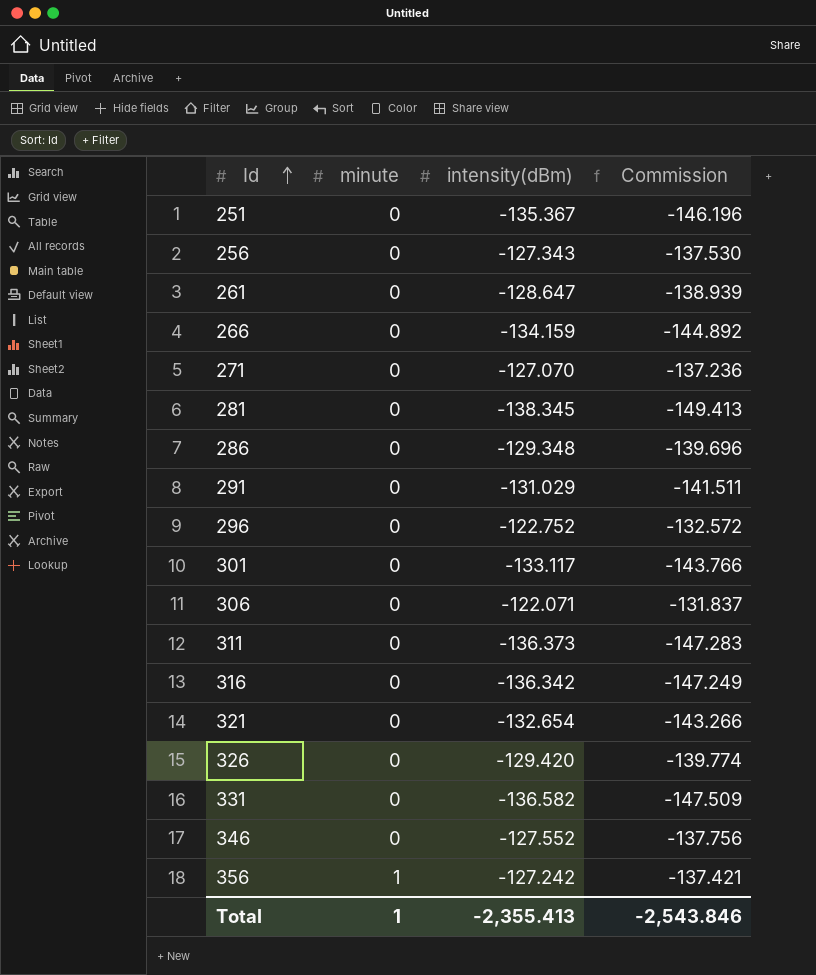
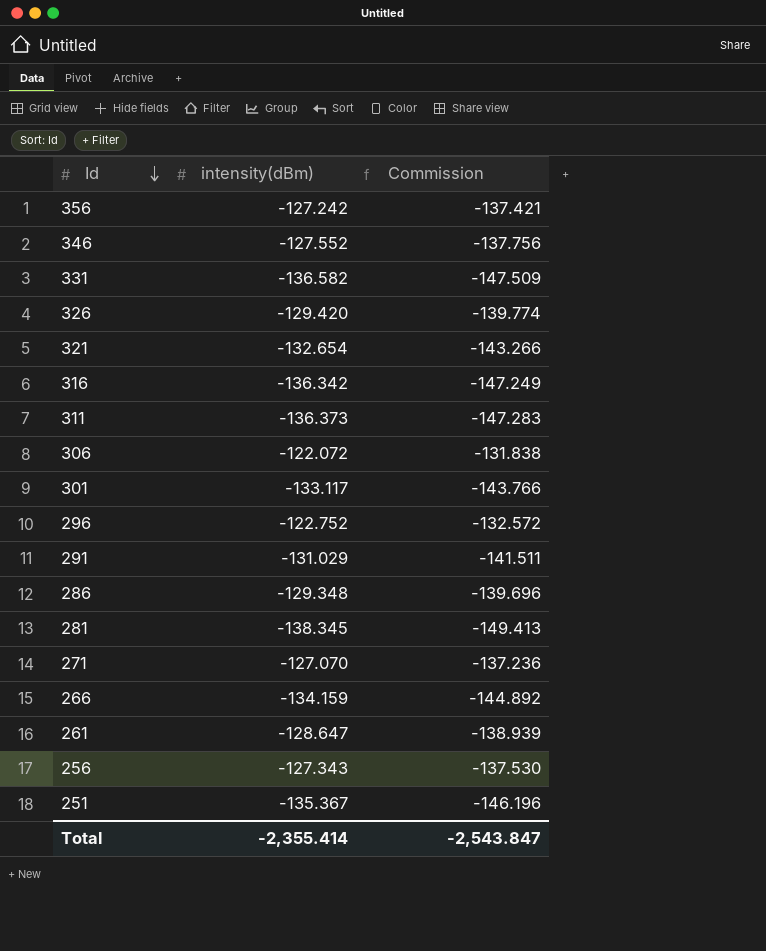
row order: Id ascending -> Id descending
column minute | position: 2 -> none
306 | intensity(dBm): -122.071 -> -122.072
306 | Commission: -131.837 -> -131.838
Total | intensity(dBm): -2,355.413 -> -2,355.414
Total | Commission: -2,543.846 -> -2,543.847

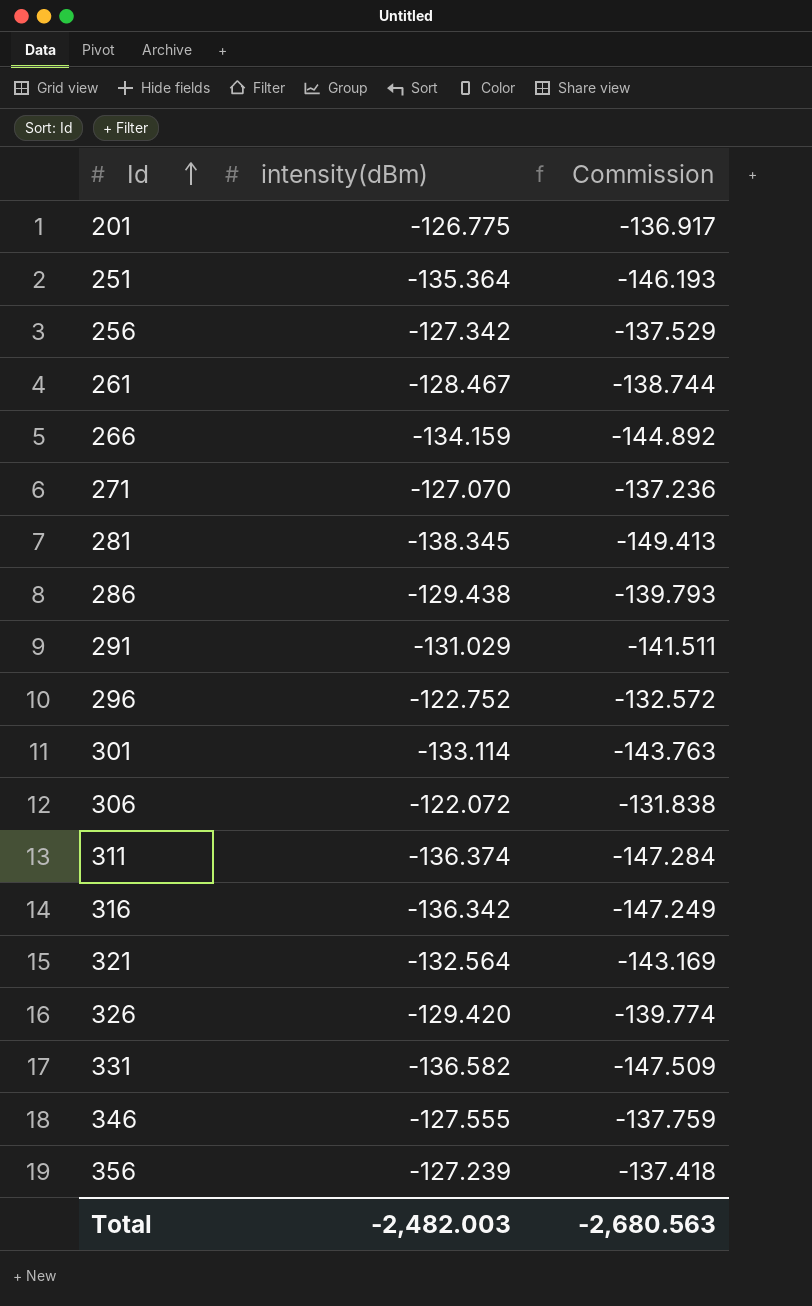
row order: Id descending -> Id ascending
row 201: none -> -126.775 | -136.917
251 | intensity(dBm): -135.367 -> -135.364
251 | Commission: -146.196 -> -146.193
256 | intensity(dBm): -127.343 -> -127.342
256 | Commission: -137.530 -> -137.529
261 | intensity(dBm): -128.647 -> -128.467
261 | Commission: -138.939 -> -138.744
286 | intensity(dBm): -129.348 -> -129.438
286 | Commission: -139.696 -> -139.793
301 | intensity(dBm): -133.117 -> -133.114
301 | Commission: -143.766 -> -143.763
311 | intensity(dBm): -136.373 -> -136.374
311 | Commission: -147.283 -> -147.284
321 | intensity(dBm): -132.654 -> -132.564
321 | Commission: -143.266 -> -143.169
346 | intensity(dBm): -127.552 -> -127.555
346 | Commission: -137.756 -> -137.759
356 | intensity(dBm): -127.242 -> -127.239
356 | Commission: -137.421 -> -137.418
Total | intensity(dBm): -2,355.414 -> -2,482.003
Total | Commission: -2,543.847 -> -2,680.563

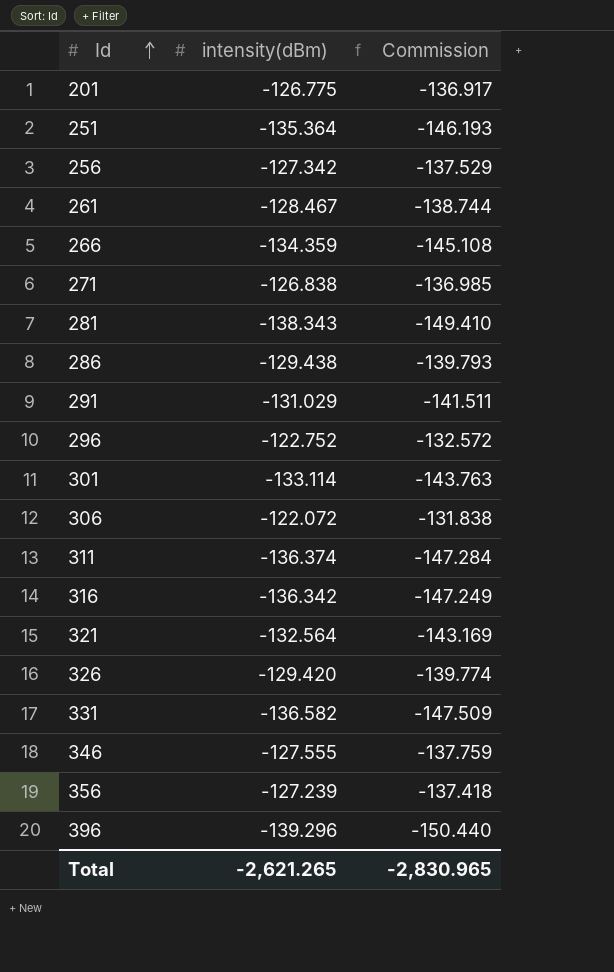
266 | intensity(dBm): -134.159 -> -134.359
266 | Commission: -144.892 -> -145.108
271 | intensity(dBm): -127.070 -> -126.838
271 | Commission: -137.236 -> -136.985
281 | intensity(dBm): -138.345 -> -138.343
281 | Commission: -149.413 -> -149.410
row 396: none -> -139.296 | -150.440
Total | intensity(dBm): -2,482.003 -> -2,621.265
Total | Commission: -2,680.563 -> -2,830.965

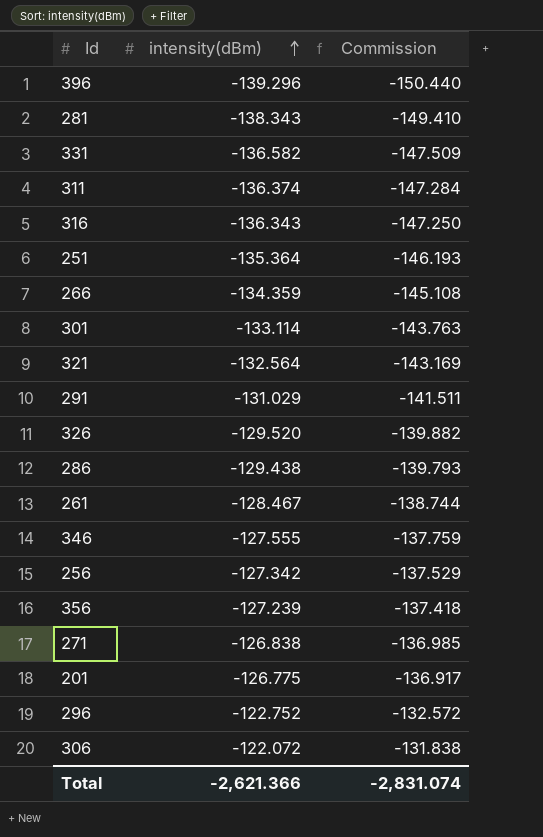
row order: Id ascending -> intensity(dBm) ascending
316 | intensity(dBm): -136.342 -> -136.343
316 | Commission: -147.249 -> -147.250
326 | intensity(dBm): -129.420 -> -129.520
326 | Commission: -139.774 -> -139.882
Total | intensity(dBm): -2,621.265 -> -2,621.366
Total | Commission: -2,830.965 -> -2,831.074

